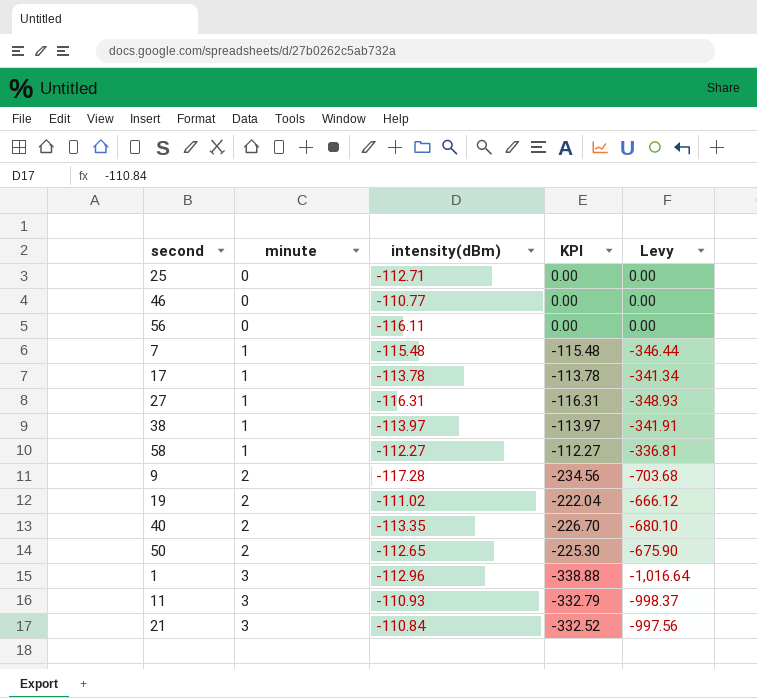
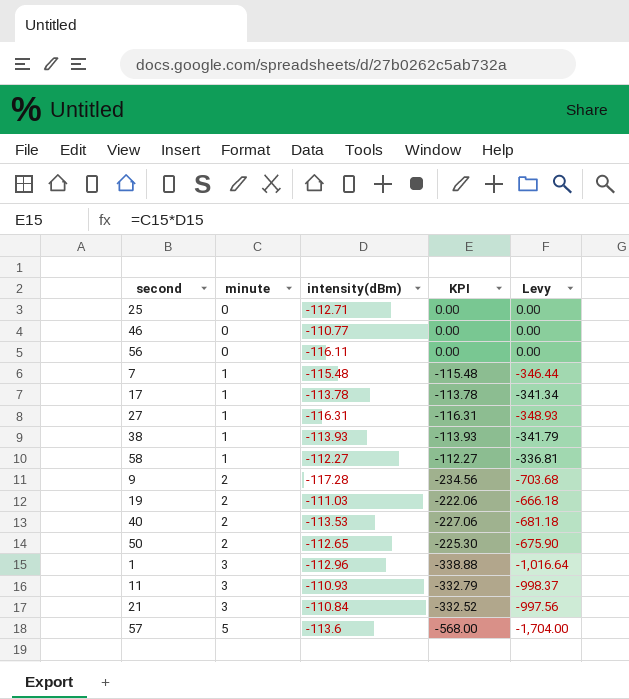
38 | intensity(dBm): -113.97 -> -113.93
38 | KPI: -113.97 -> -113.93
38 | Levy: -341.91 -> -341.79
19 | intensity(dBm): -111.02 -> -111.03
19 | KPI: -222.04 -> -222.06
19 | Levy: -666.12 -> -666.18
40 | intensity(dBm): -113.35 -> -113.53
40 | KPI: -226.70 -> -227.06
40 | Levy: -680.10 -> -681.18
row 57: none -> 5 | -113.6 | -568.00 | -1,704.00

